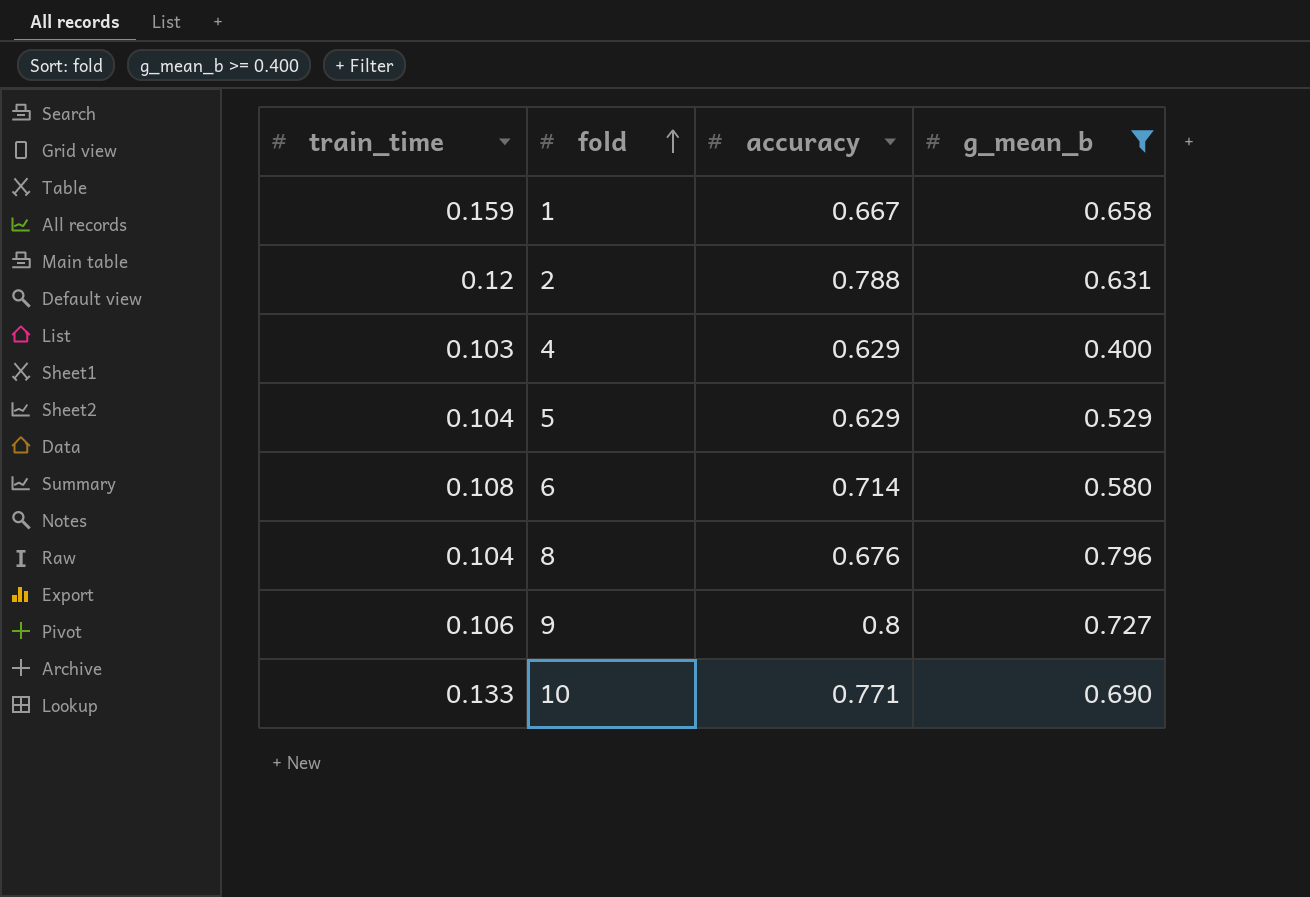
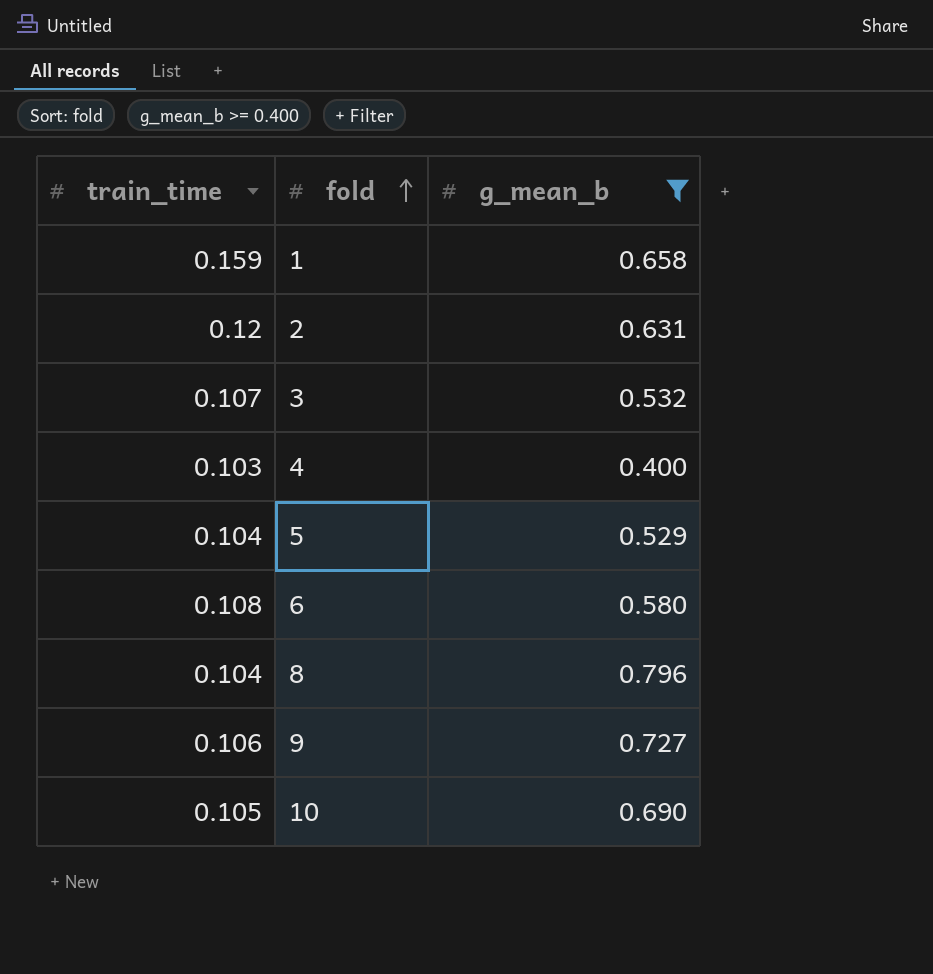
column accuracy | position: 3 -> none
row 3: none -> 0.107 | 0.532
10 | train_time: 0.133 -> 0.105

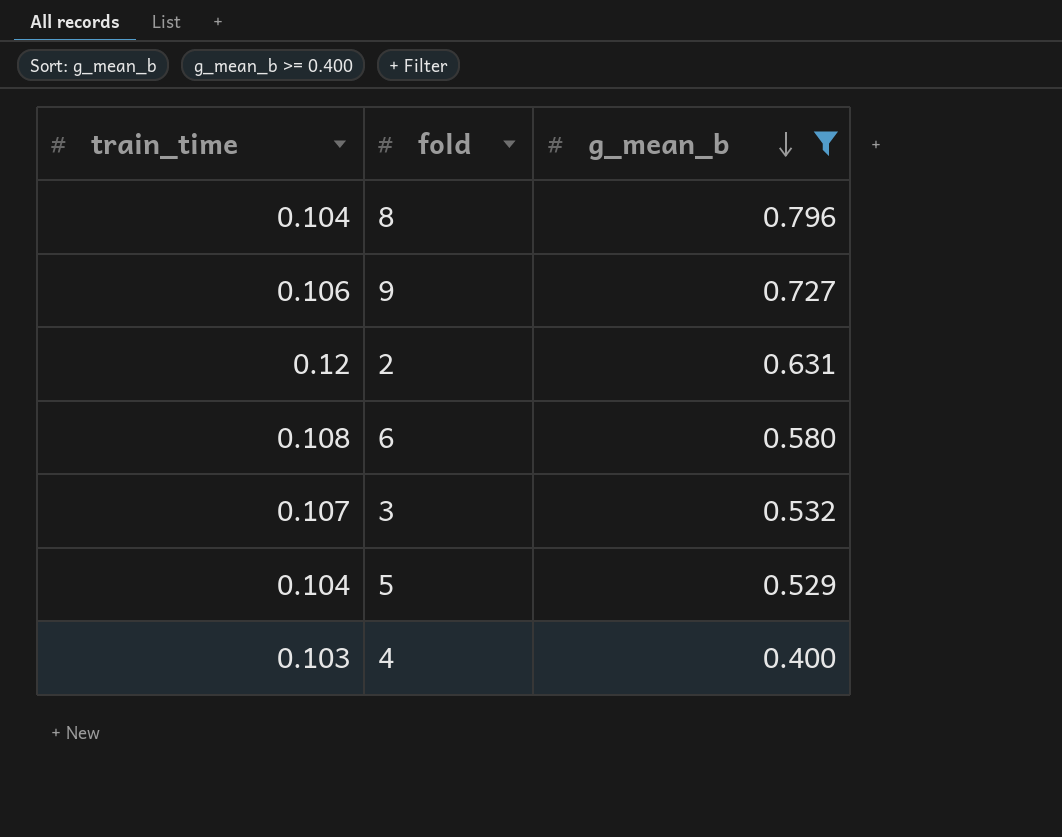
row order: fold ascending -> g_mean_b descending
row 1: 0.159 | 0.658 -> none
row 10: 0.105 | 0.690 -> none

